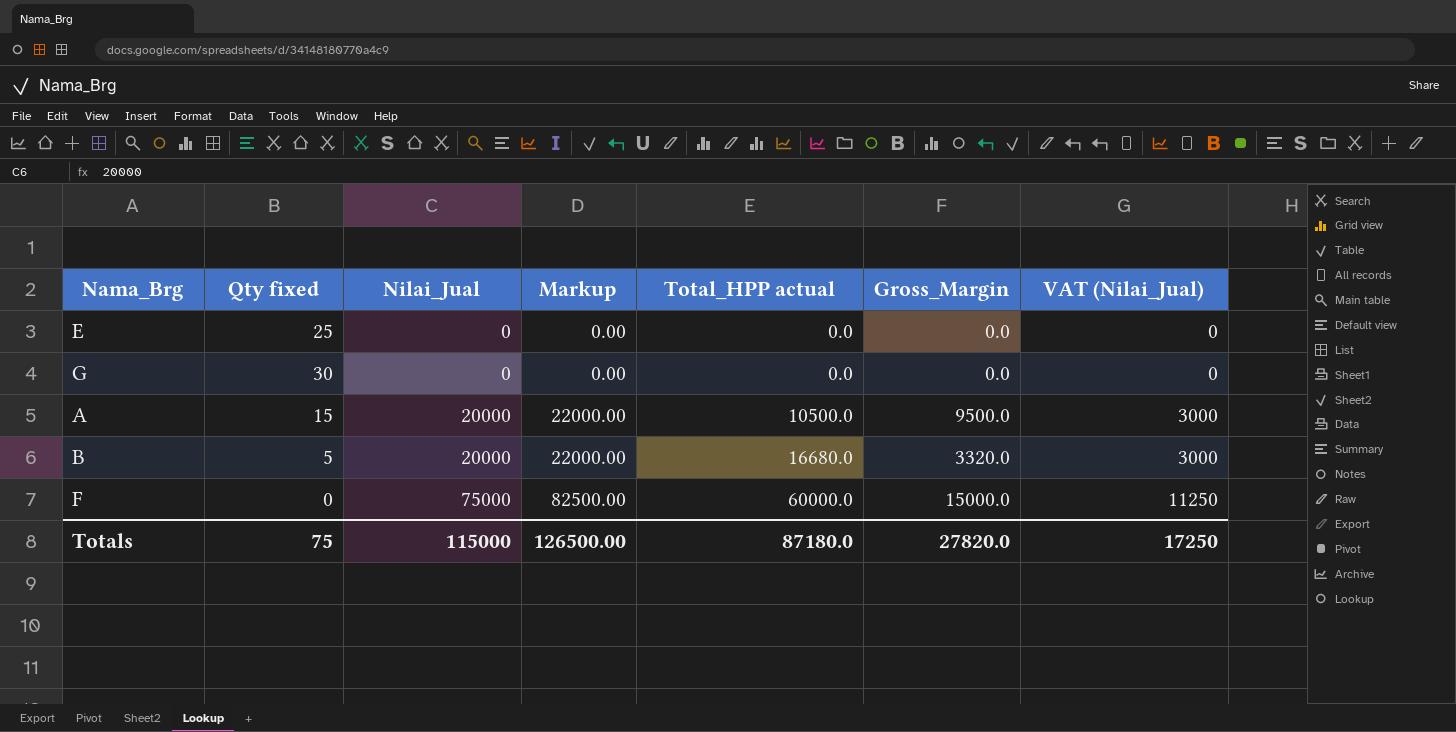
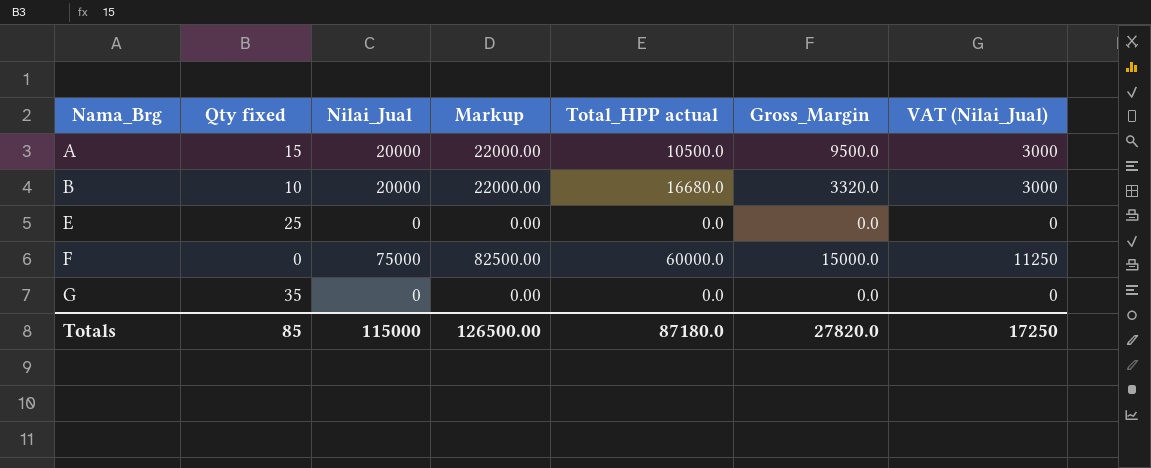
row order: Nilai_Jual ascending -> Nama_Brg ascending
B | Qty fixed: 5 -> 10
G | Qty fixed: 30 -> 35
Totals | Qty fixed: 75 -> 85

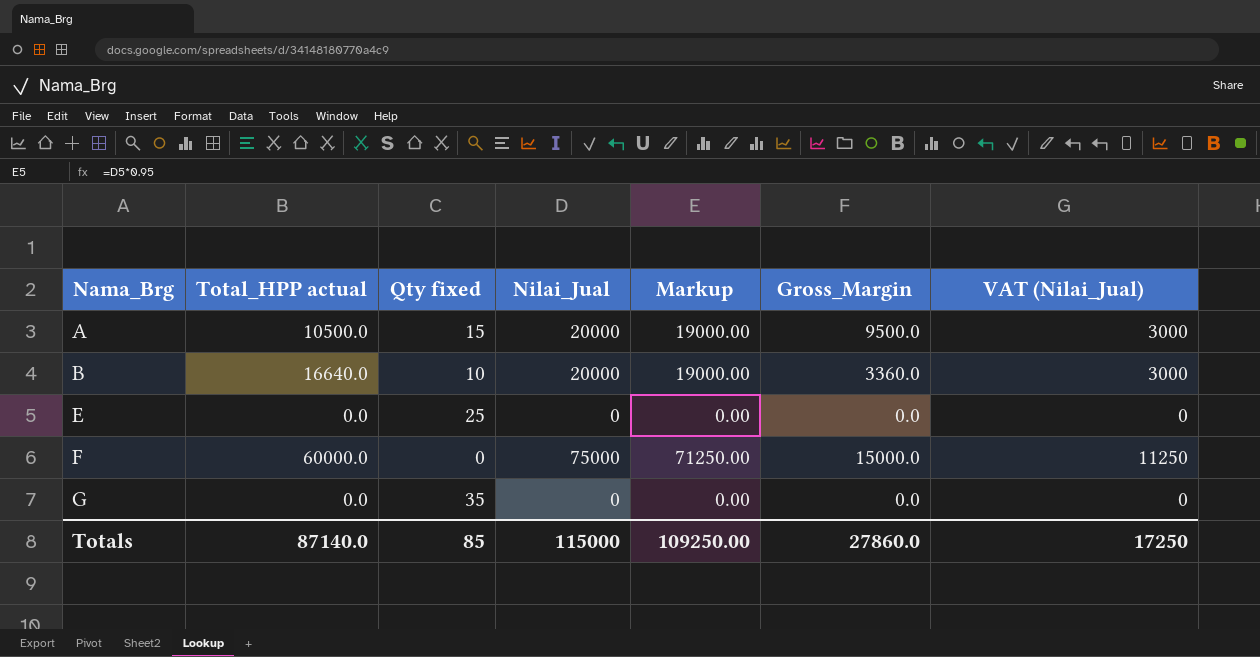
column Total_HPP actual | position: 5 -> 2
column Markup | formula: [Nilai_Jual] * 1.1 -> [Nilai_Jual] * 0.95
B | Total_HPP actual: 16680.0 -> 16640.0
B | Gross_Margin: 3320.0 -> 3360.0
Totals | Total_HPP actual: 87180.0 -> 87140.0
Totals | Markup: 126500.00 -> 109250.00
Totals | Gross_Margin: 27820.0 -> 27860.0

